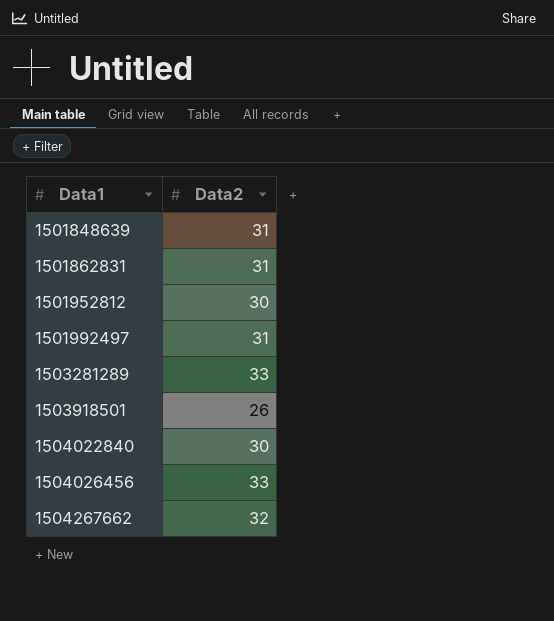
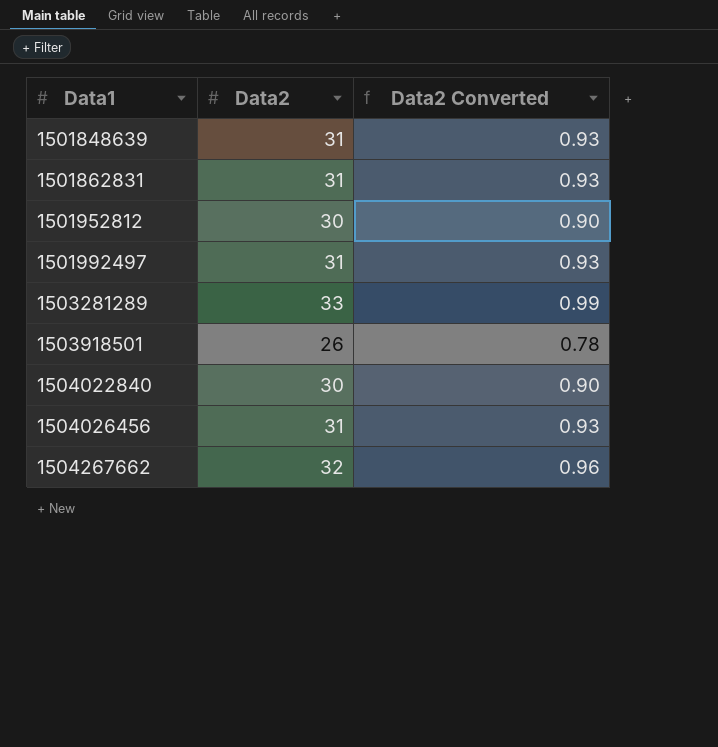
column Data2 Converted | formula: none -> [Data2] * 0.03
1504026456 | Data2: 33 -> 31

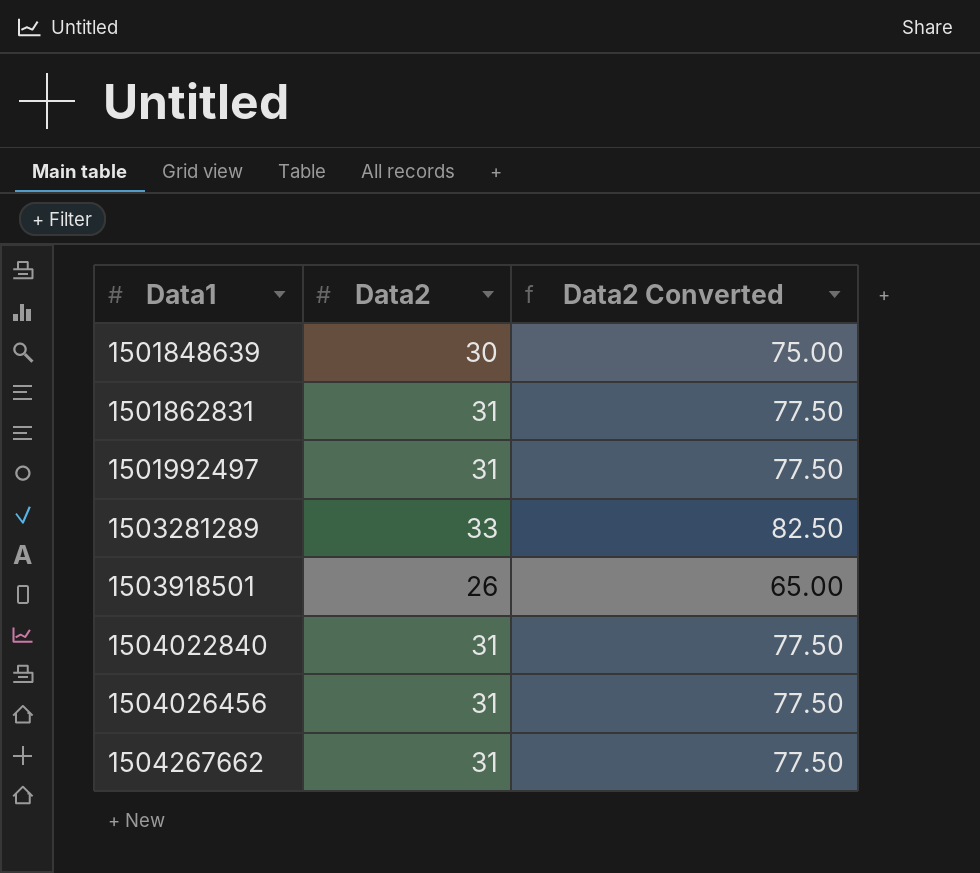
column Data2 Converted | formula: [Data2] * 0.03 -> [Data2] * 2.5
row 1501952812: 30 | 0.90 -> none
1501848639 | Data2: 31 -> 30
1504022840 | Data2: 30 -> 31
1504267662 | Data2: 32 -> 31

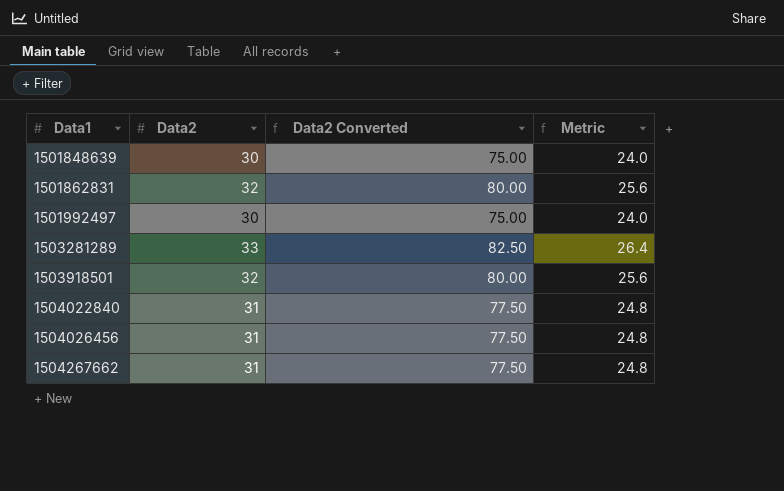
column Metric | formula: none -> [Data2] * 0.8
1501862831 | Data2: 31 -> 32
1501862831 | Data2 Converted: 77.50 -> 80.00
1501992497 | Data2: 31 -> 30
1501992497 | Data2 Converted: 77.50 -> 75.00
1503918501 | Data2: 26 -> 32
1503918501 | Data2 Converted: 65.00 -> 80.00

